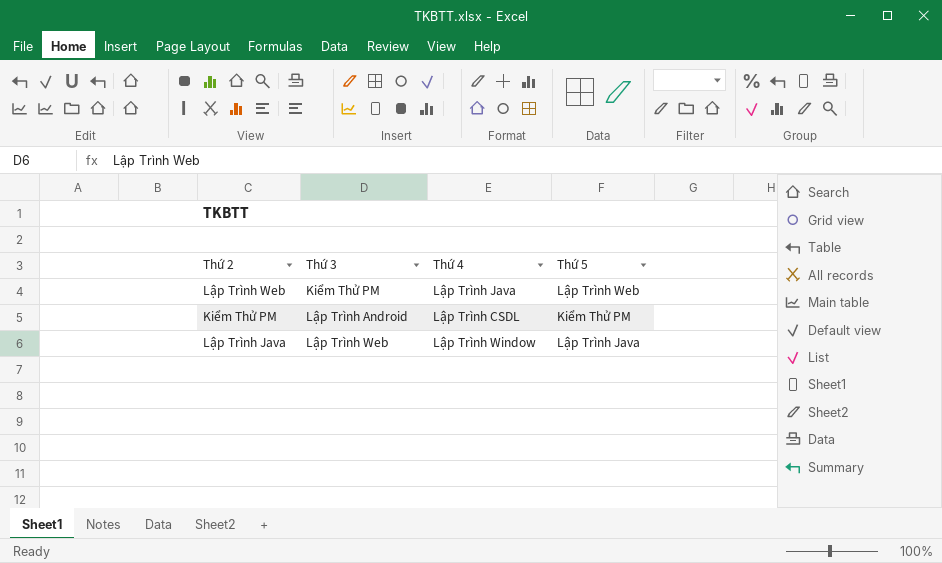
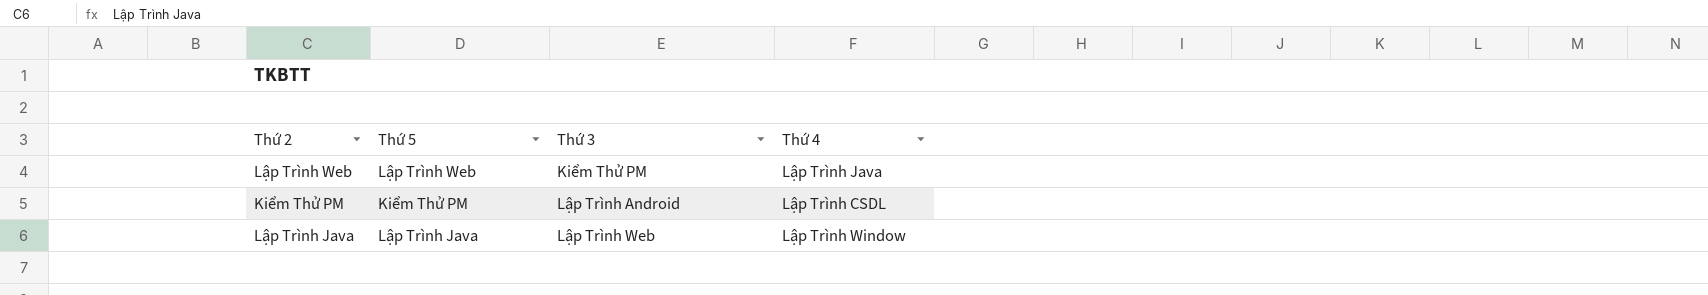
column Thứ 5 | position: 4 -> 2

